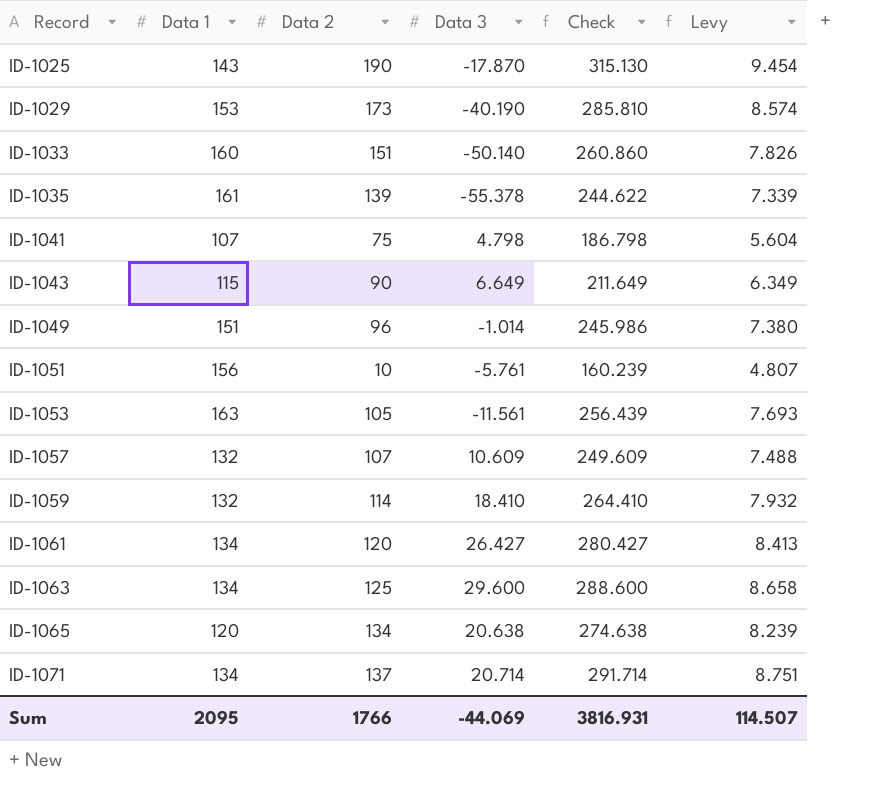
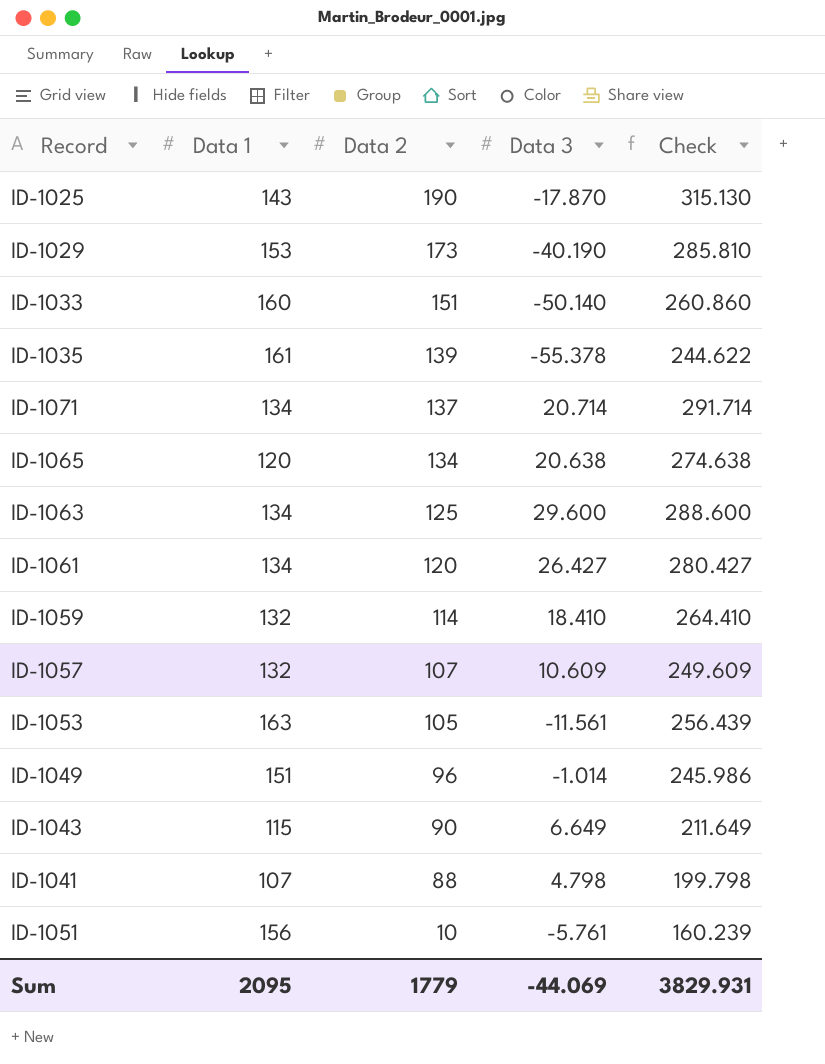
row order: Record ascending -> Data 2 descending
column Levy | formula: [Check] * 0.03 -> none
ID-1041 | Data 2: 75 -> 88
ID-1041 | Check: 186.798 -> 199.798
Sum | Data 2: 1766 -> 1779
Sum | Check: 3816.931 -> 3829.931

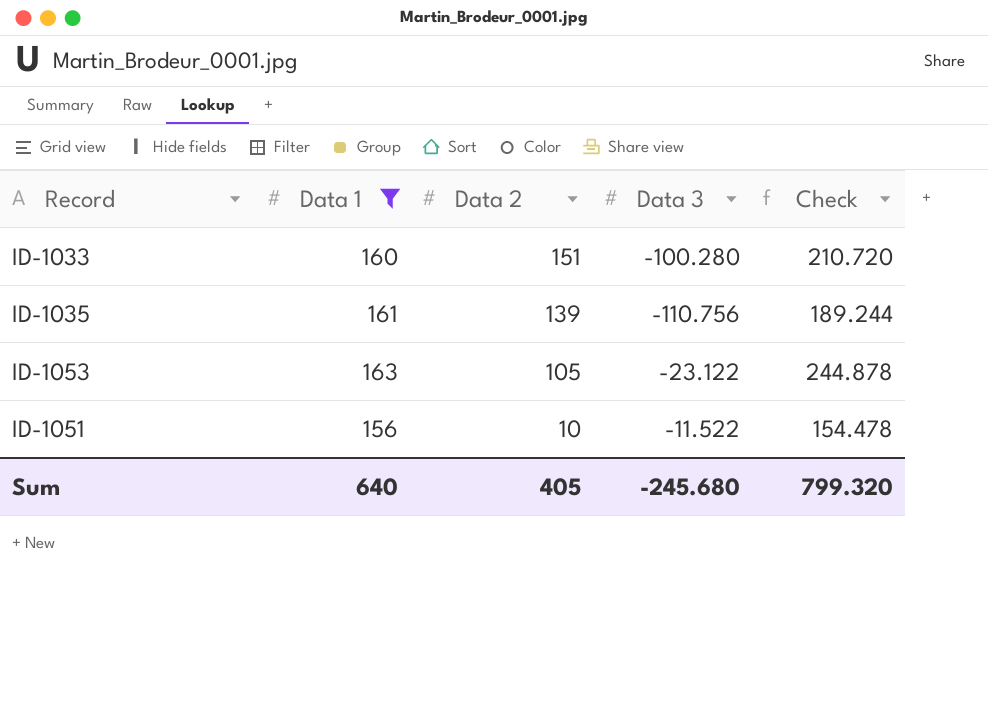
filter: none -> Data 1 >= 156
ID-1033 | Data 3: -50.140 -> -100.280
ID-1033 | Check: 260.860 -> 210.720
ID-1035 | Data 3: -55.378 -> -110.756
ID-1035 | Check: 244.622 -> 189.244
ID-1053 | Data 3: -11.561 -> -23.122
ID-1053 | Check: 256.439 -> 244.878
ID-1051 | Data 3: -5.761 -> -11.522
ID-1051 | Check: 160.239 -> 154.478
Sum | Data 1: 2095 -> 640
Sum | Data 2: 1779 -> 405
Sum | Data 3: -44.069 -> -245.680
Sum | Check: 3829.931 -> 799.320

